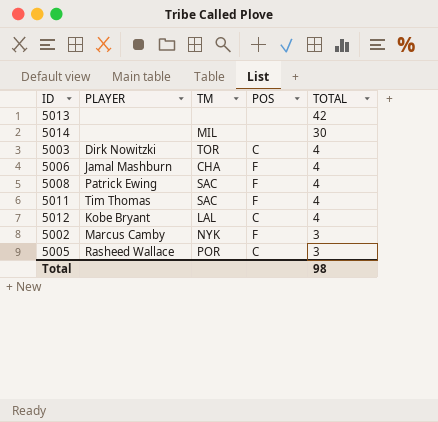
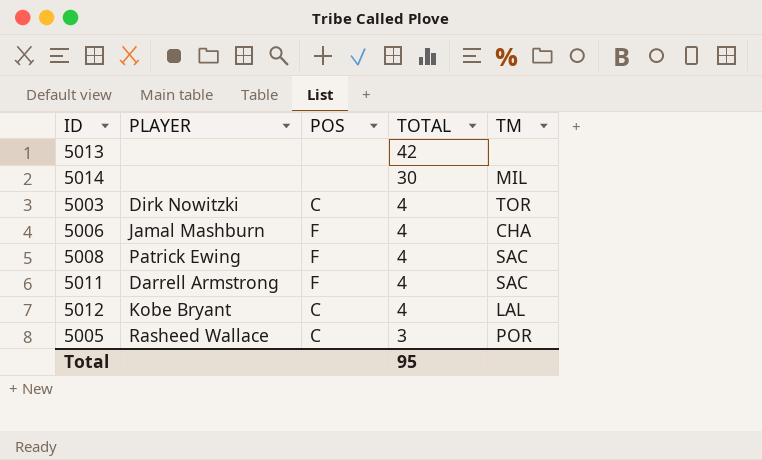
column TM | position: 3 -> 5
row 5002: Marcus Camby | NYK | F | 3 -> none
5011 | PLAYER: Tim Thomas -> Darrell Armstrong
Total | TOTAL: 98 -> 95

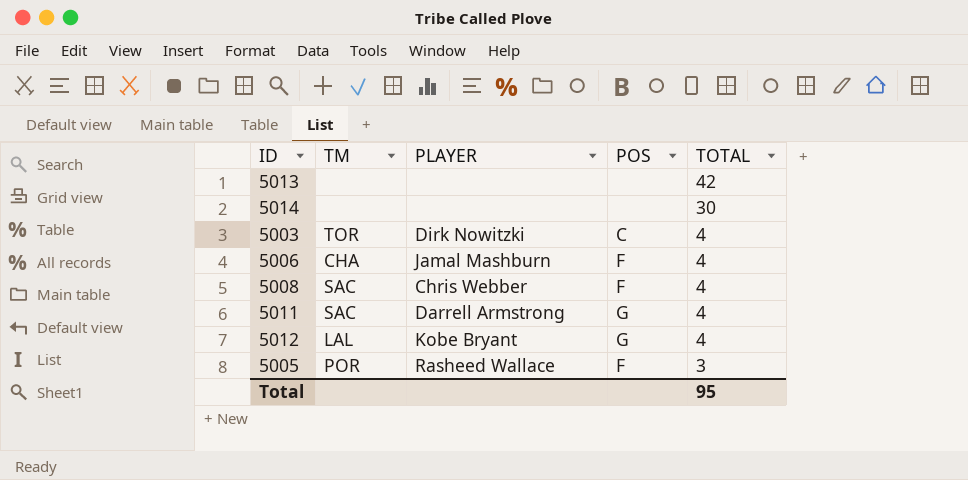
column TM | position: 5 -> 2
5014 | TM: MIL -> none
5008 | PLAYER: Patrick Ewing -> Chris Webber
5011 | POS: F -> G
5012 | POS: C -> G
5005 | POS: C -> F

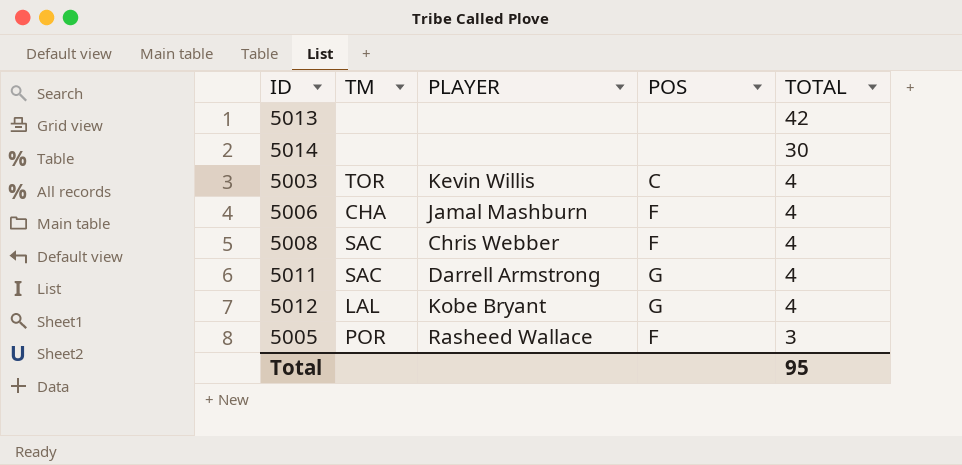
5003 | PLAYER: Dirk Nowitzki -> Kevin Willis

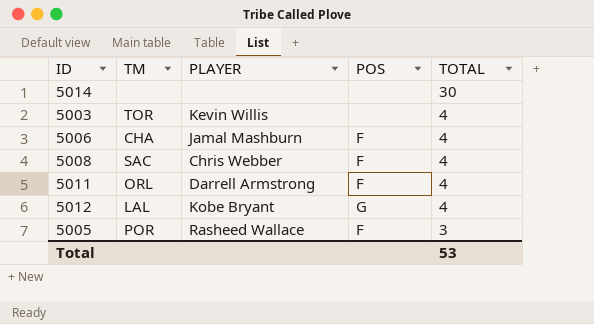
row 5013: none | none | none | 42 -> none
5003 | POS: C -> none
5011 | TM: SAC -> ORL
5011 | POS: G -> F
Total | TOTAL: 95 -> 53

